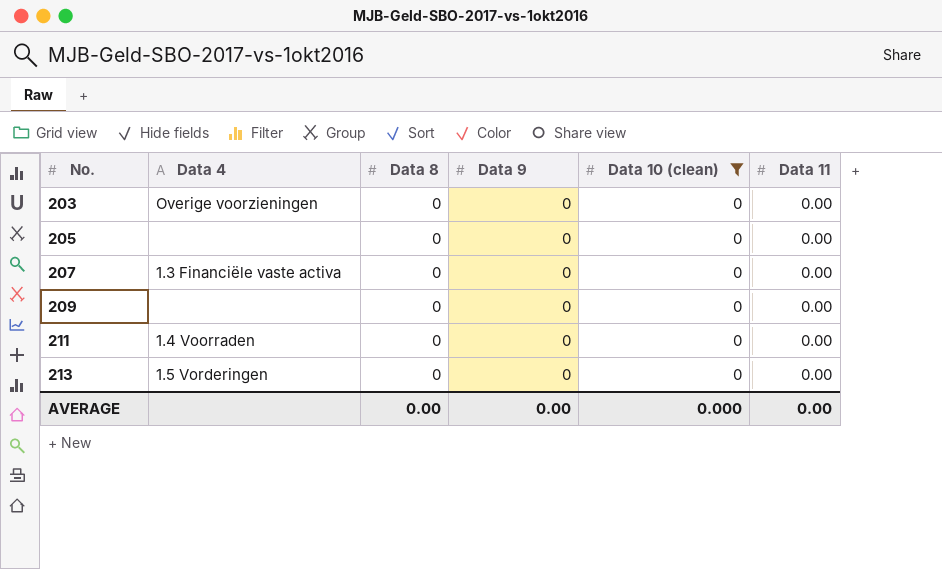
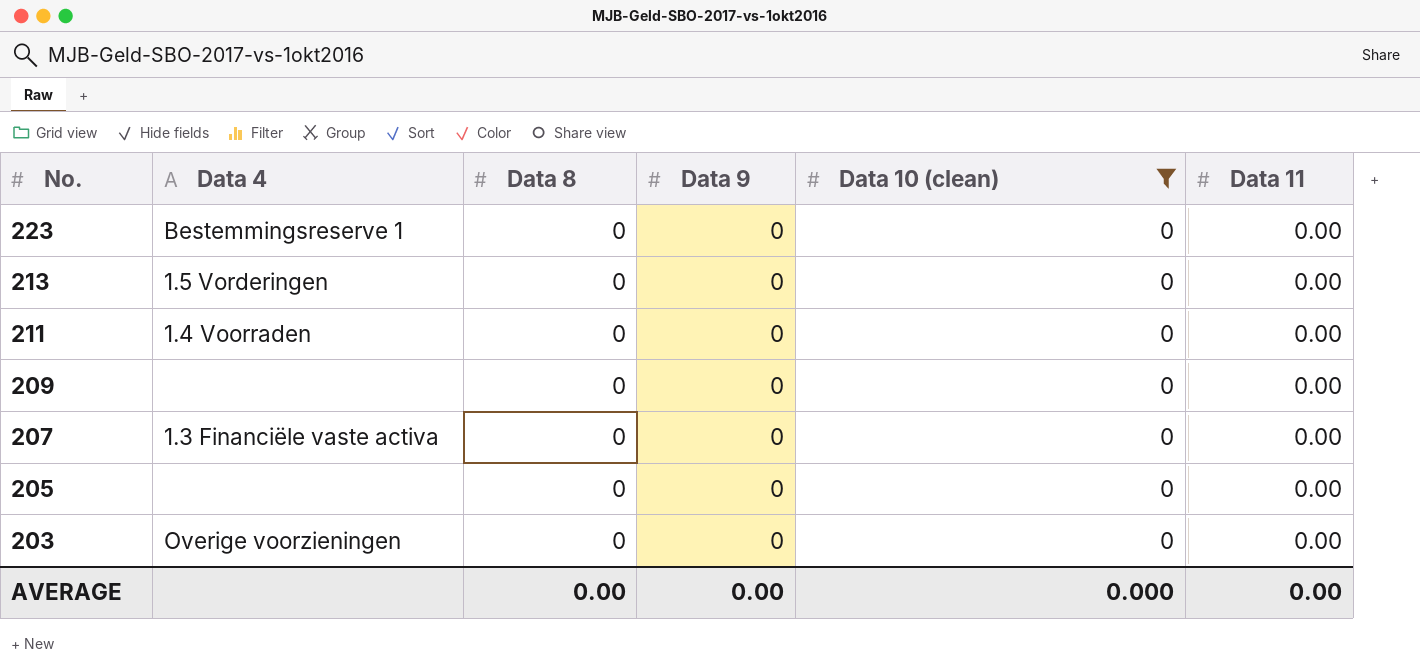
row order: No. ascending -> No. descending
row 223: none -> Bestemmingsreserve 1 | 0 | 0 | 0 | 0.00

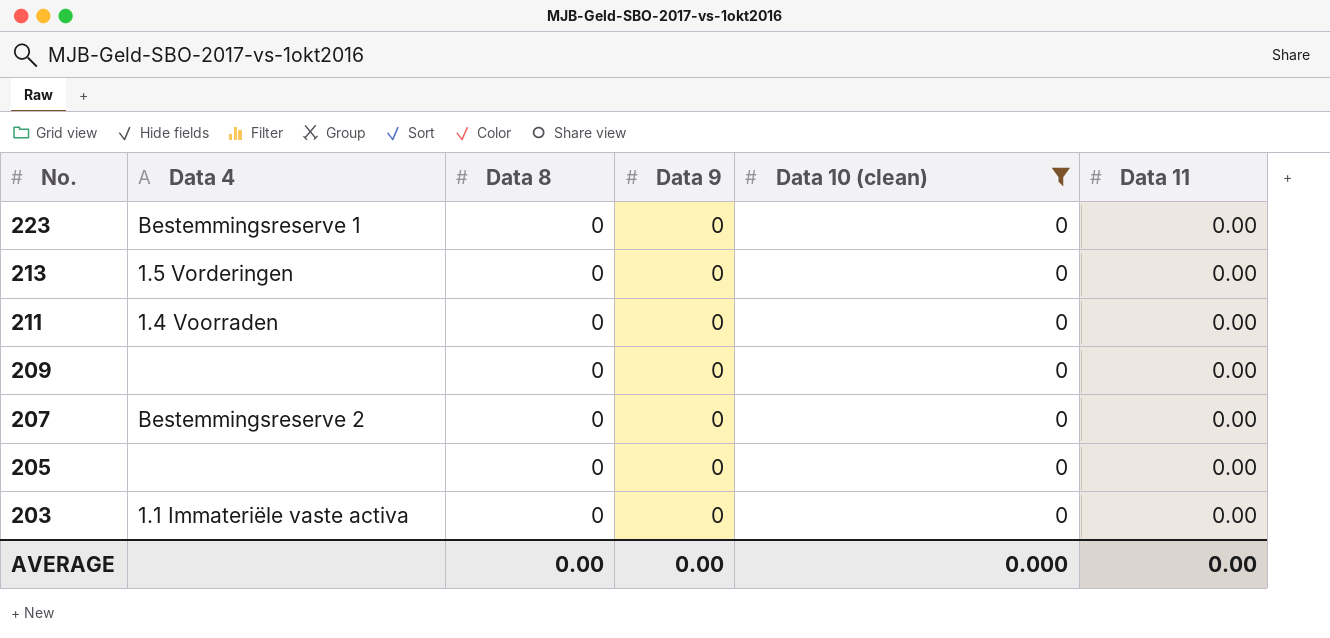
207 | Data 4: 1.3 Financiële vaste activa -> Bestemmingsreserve 2
203 | Data 4: Overige voorzieningen -> 1.1 Immateriële vaste activa

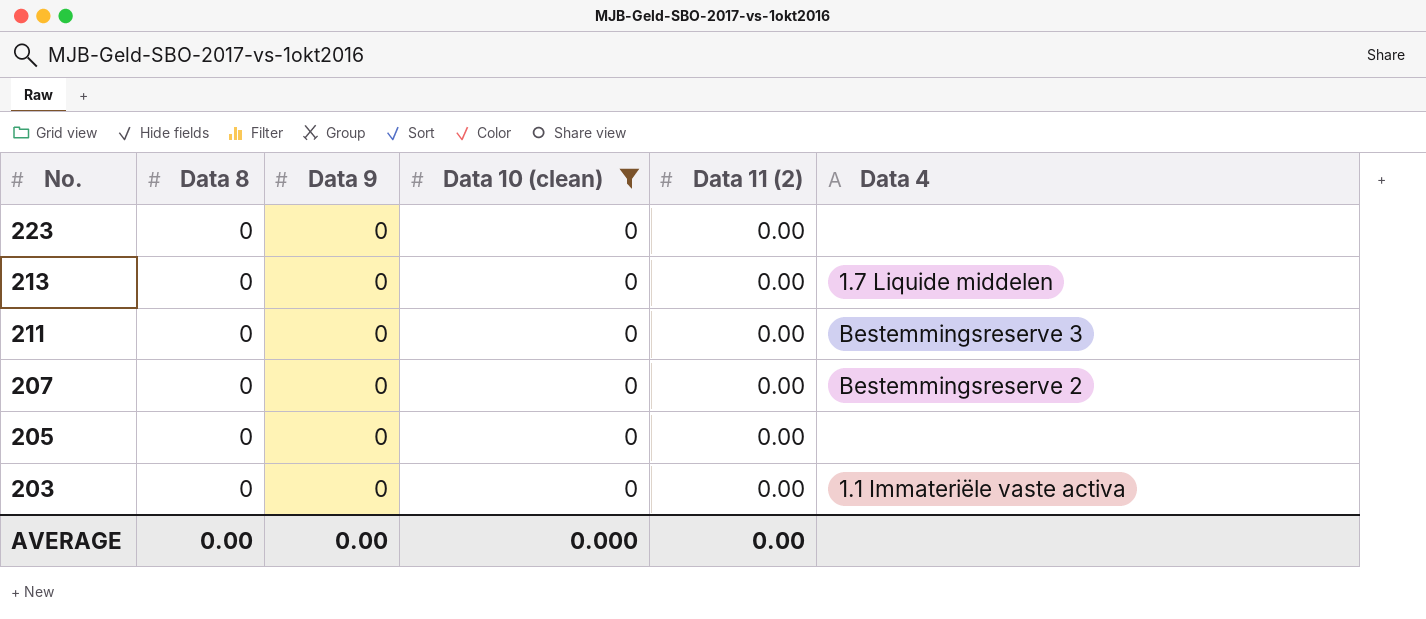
column name: Data 11 -> Data 11 (2)
column Data 4 | position: 2 -> 6
row 209: none | 0 | 0 | 0 | 0.00 -> none
223 | Data 4: Bestemmingsreserve 1 -> none
213 | Data 4: 1.5 Vorderingen -> 1.7 Liquide middelen
211 | Data 4: 1.4 Voorraden -> Bestemmingsreserve 3

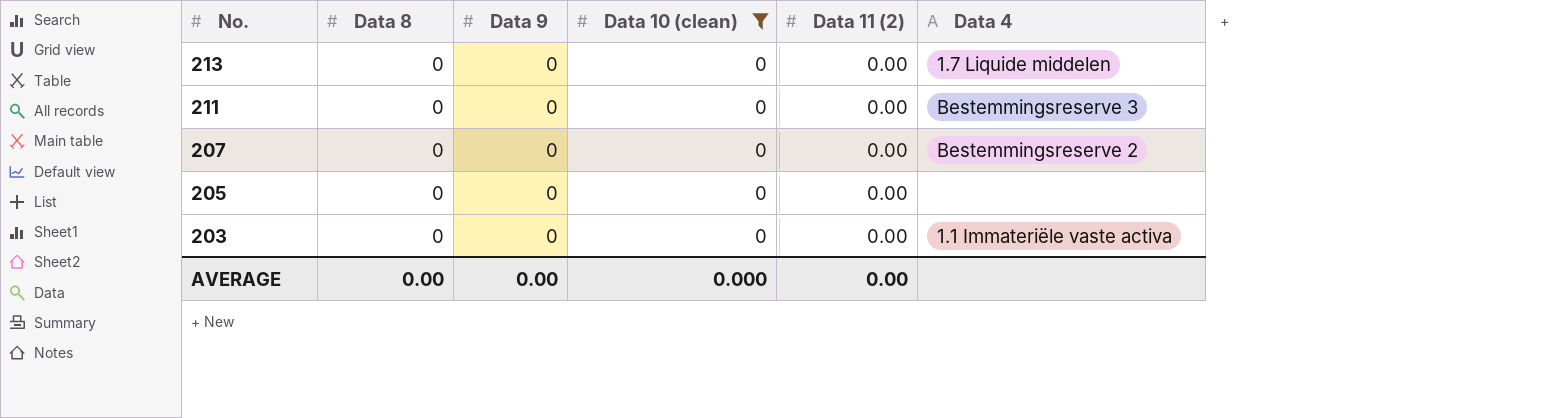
row 223: 0 | 0 | 0 | 0.00 | none -> none

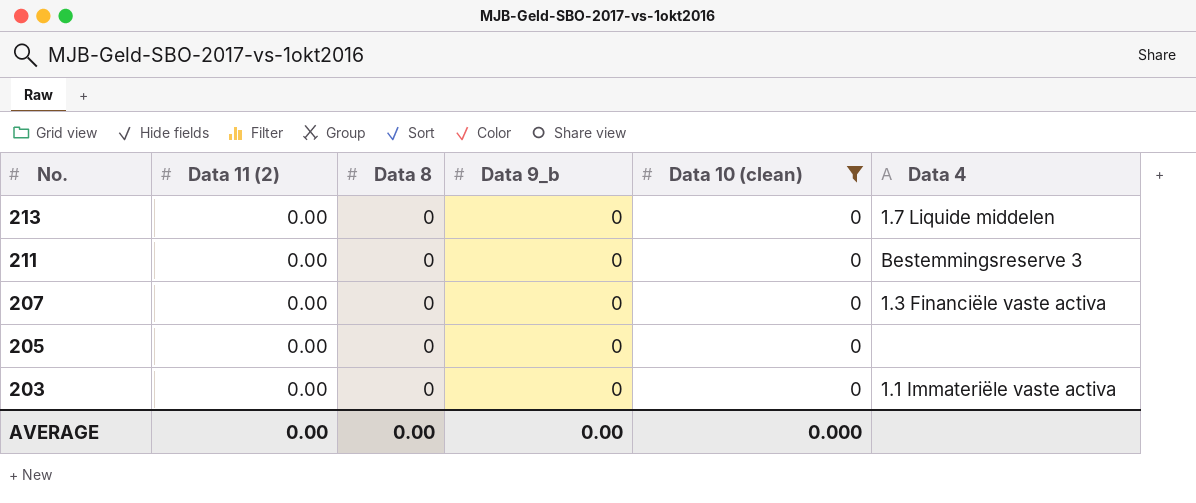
column Data 11 (2) | position: 5 -> 2
column name: Data 9 -> Data 9_b
207 | Data 4: Bestemmingsreserve 2 -> 1.3 Financiële vaste activa

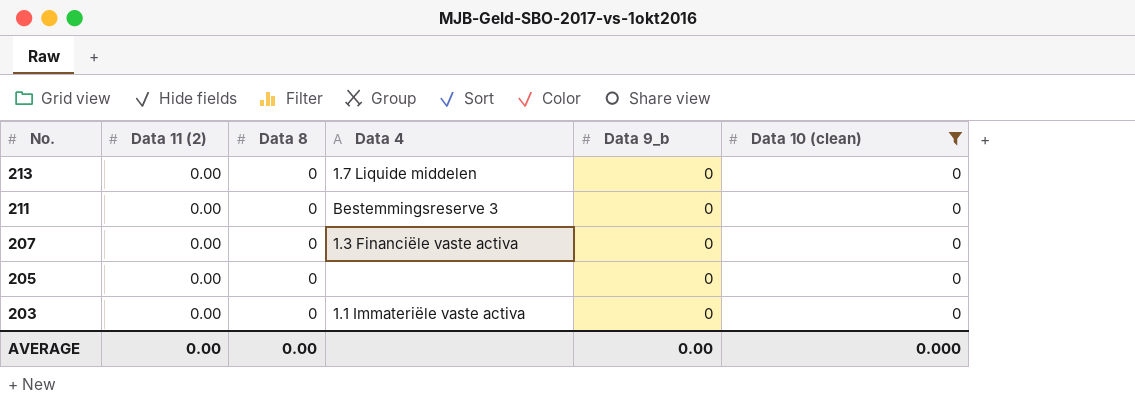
column Data 4 | position: 6 -> 4

